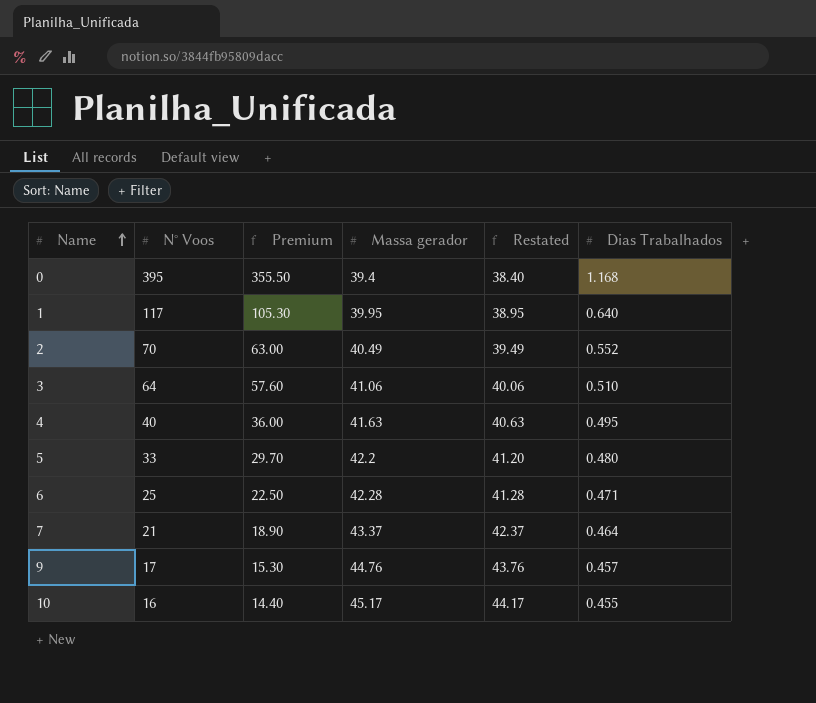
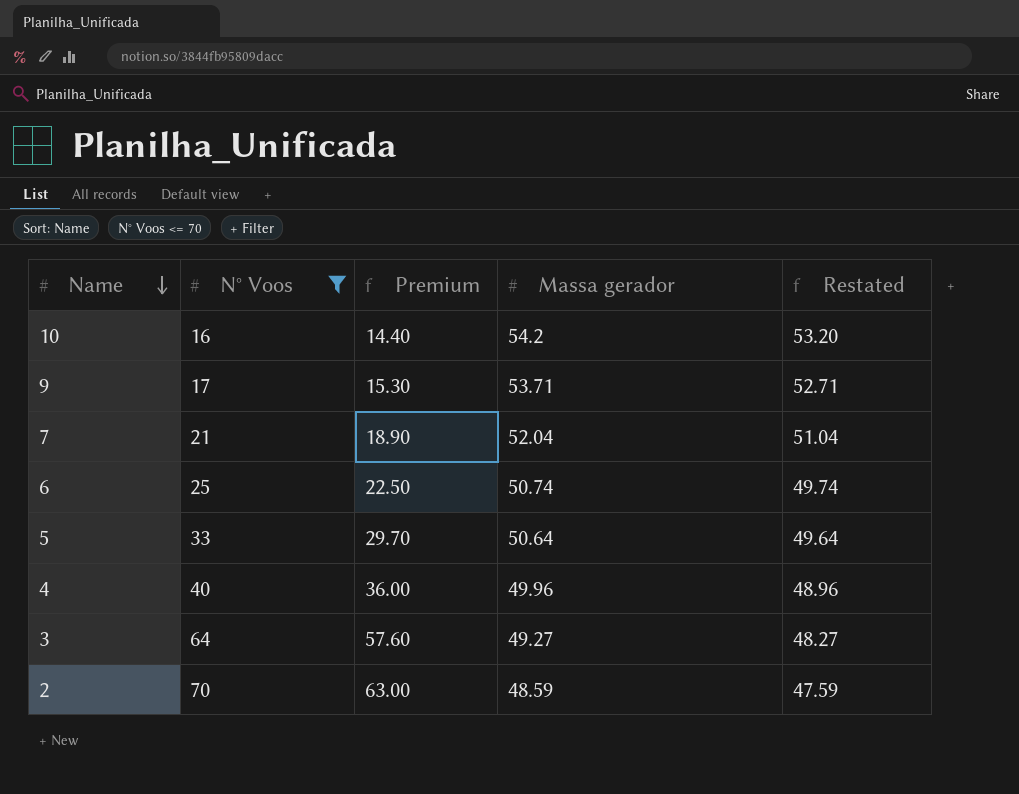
filter: none -> N° Voos <= 70
row order: Name ascending -> Name descending
column Dias Trabalhados | position: 6 -> none
10 | Massa gerador: 45.17 -> 54.2
10 | Restated: 44.17 -> 53.20
9 | Massa gerador: 44.76 -> 53.71
9 | Restated: 43.76 -> 52.71
7 | Massa gerador: 43.37 -> 52.04
7 | Restated: 42.37 -> 51.04
6 | Massa gerador: 42.28 -> 50.74
6 | Restated: 41.28 -> 49.74
5 | Massa gerador: 42.2 -> 50.64
5 | Restated: 41.20 -> 49.64
4 | Massa gerador: 41.63 -> 49.96
4 | Restated: 40.63 -> 48.96
3 | Massa gerador: 41.06 -> 49.27
3 | Restated: 40.06 -> 48.27
2 | Massa gerador: 40.49 -> 48.59
2 | Restated: 39.49 -> 47.59

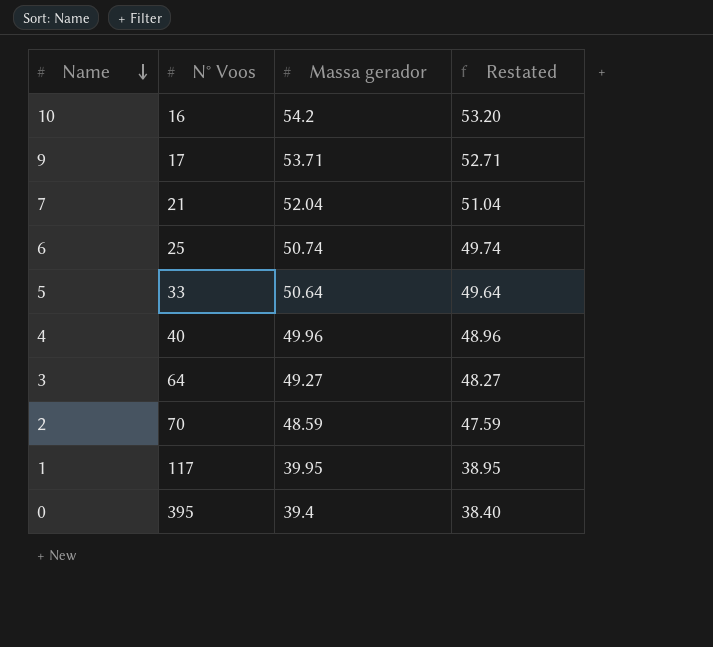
filter: N° Voos <= 70 -> none
column Premium | formula: [N° Voos] * 0.9 -> none

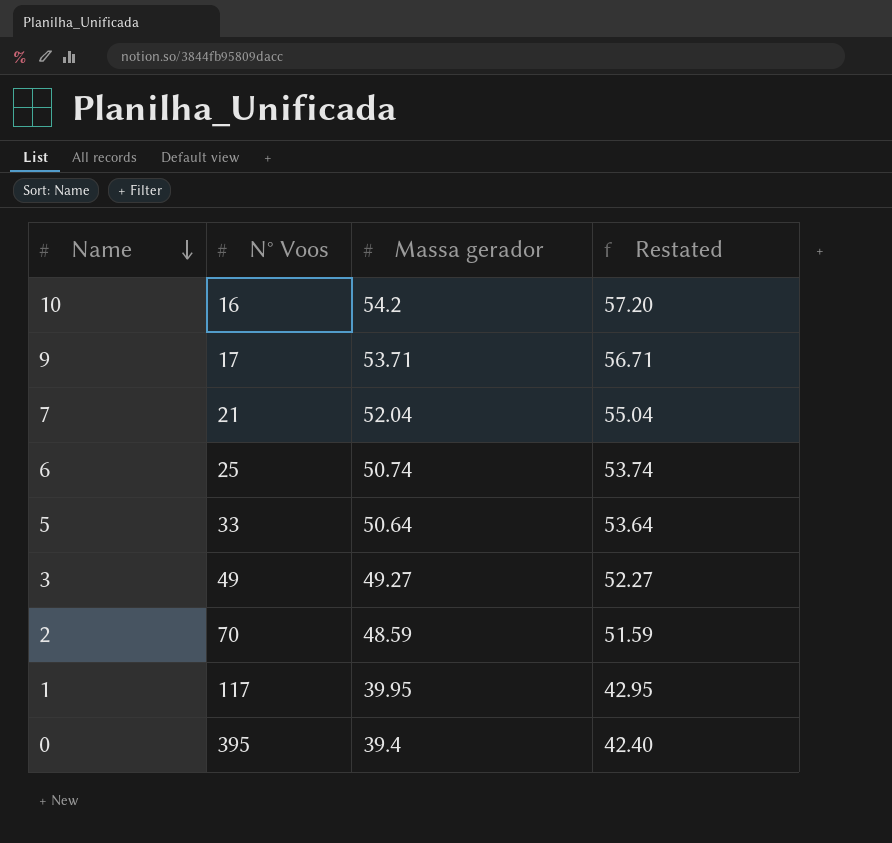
column Restated | formula: [Massa gerador] - 1 -> [Massa gerador] + 3
row 4: 40 | 49.96 | 48.96 -> none
3 | N° Voos: 64 -> 49

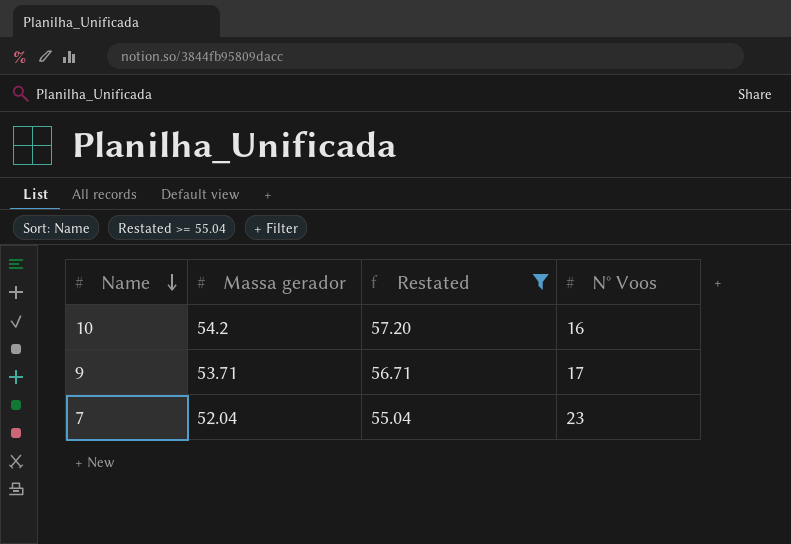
filter: none -> Restated >= 55.04
column N° Voos | position: 2 -> 4
7 | N° Voos: 21 -> 23

